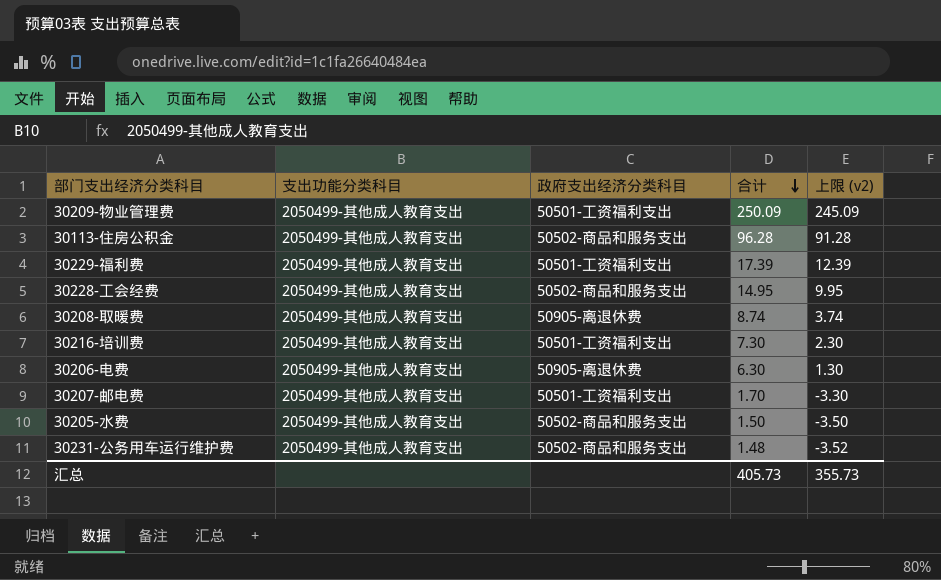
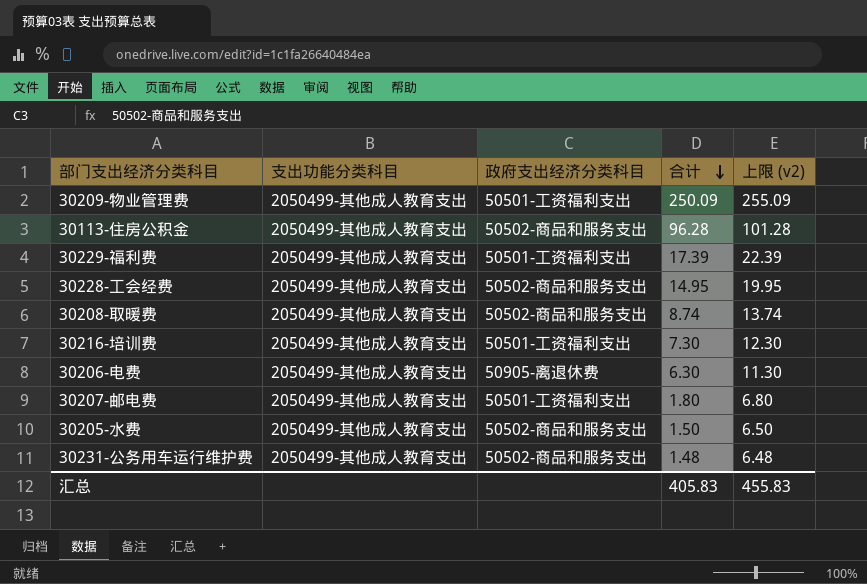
column 上限 (v2) | formula: [合计] - 5 -> [合计] + 5
30208-取暖费 | 政府支出经济分类科目: 50905-离退休费 -> 50502-商品和服务支出
30207-邮电费 | 合计: 1.70 -> 1.80
汇总 | 合计: 405.73 -> 405.83
汇总 | 上限 (v2): 355.73 -> 455.83

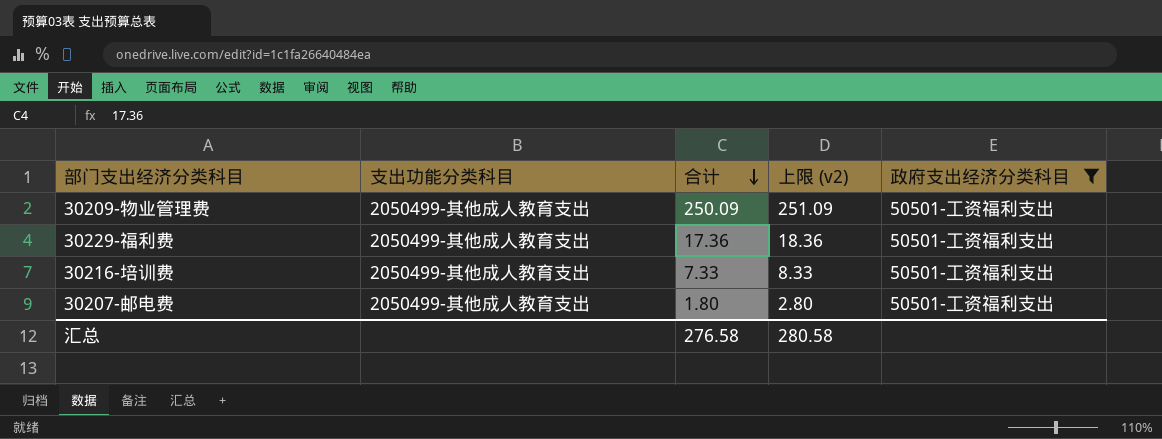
filter: none -> 政府支出经济分类科目 = 50501-工资福利支出
column 上限 (v2) | formula: [合计] + 5 -> [合计] + 1
column 政府支出经济分类科目 | position: 3 -> 5
30229-福利费 | 合计: 17.39 -> 17.36
30216-培训费 | 合计: 7.30 -> 7.33
汇总 | 合计: 405.83 -> 276.58
汇总 | 上限 (v2): 455.83 -> 280.58

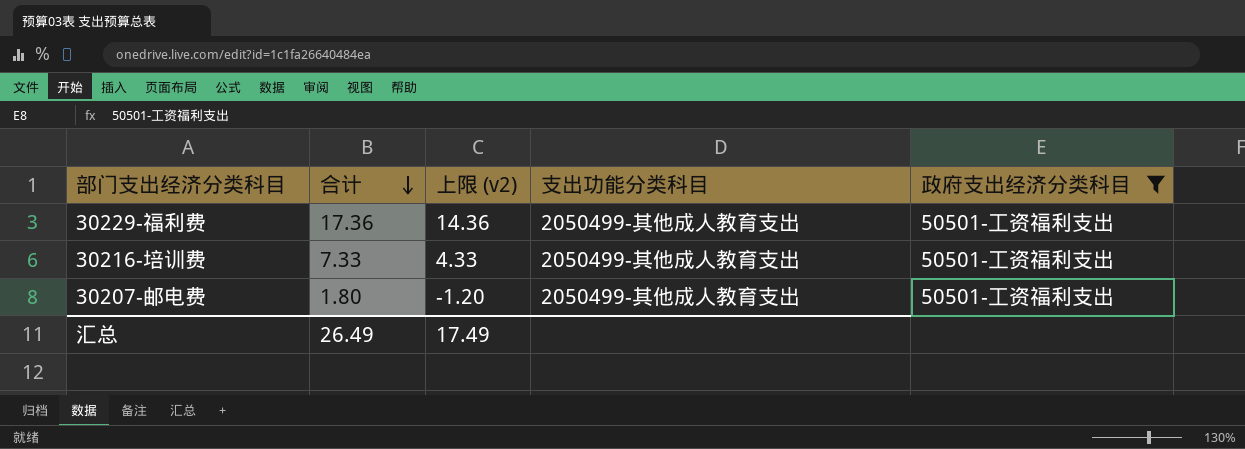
column 上限 (v2) | formula: [合计] + 1 -> [合计] - 3
column 支出功能分类科目 | position: 2 -> 4
row 30209-物业管理费: 2050499-其他成人教育支出 | 250.09 | 251.09 | 50501-工资福利支出 -> none
汇总 | 合计: 276.58 -> 26.49
汇总 | 上限 (v2): 280.58 -> 17.49

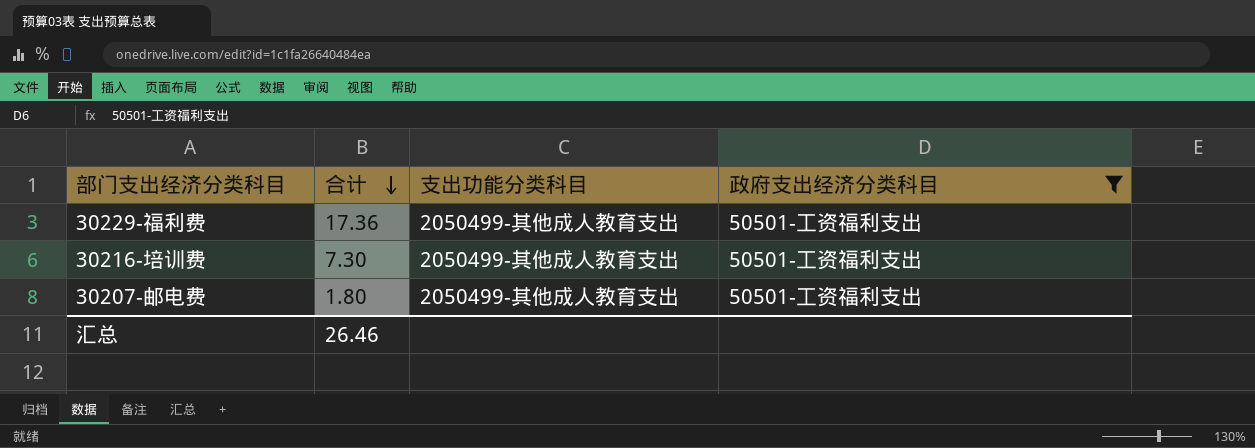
column 上限 (v2) | formula: [合计] - 3 -> none
30216-培训费 | 合计: 7.33 -> 7.30
汇总 | 合计: 26.49 -> 26.46

